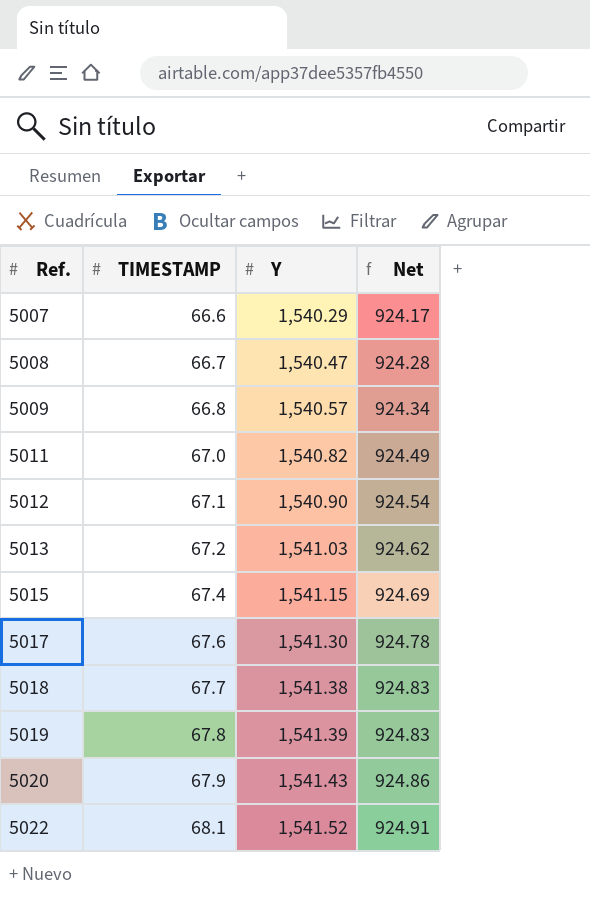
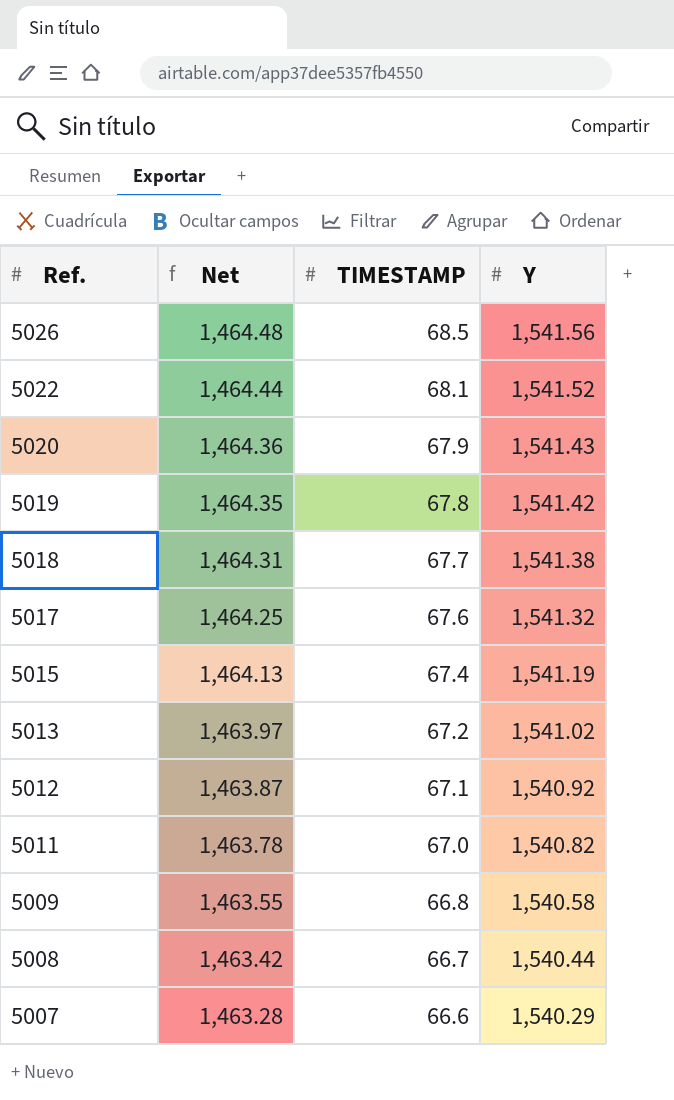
row order: Ref. ascending -> Ref. descending
column Net | formula: [Y] * 0.6 -> [Y] * 0.95
column Net | position: 4 -> 2
row 5026: none -> 1,464.48 | 68.5 | 1,541.56
5019 | Y: 1,541.39 -> 1,541.42
5017 | Y: 1,541.30 -> 1,541.32
5015 | Y: 1,541.15 -> 1,541.19
5013 | Y: 1,541.03 -> 1,541.02
5012 | Y: 1,540.90 -> 1,540.92
5009 | Y: 1,540.57 -> 1,540.58
5008 | Y: 1,540.47 -> 1,540.44

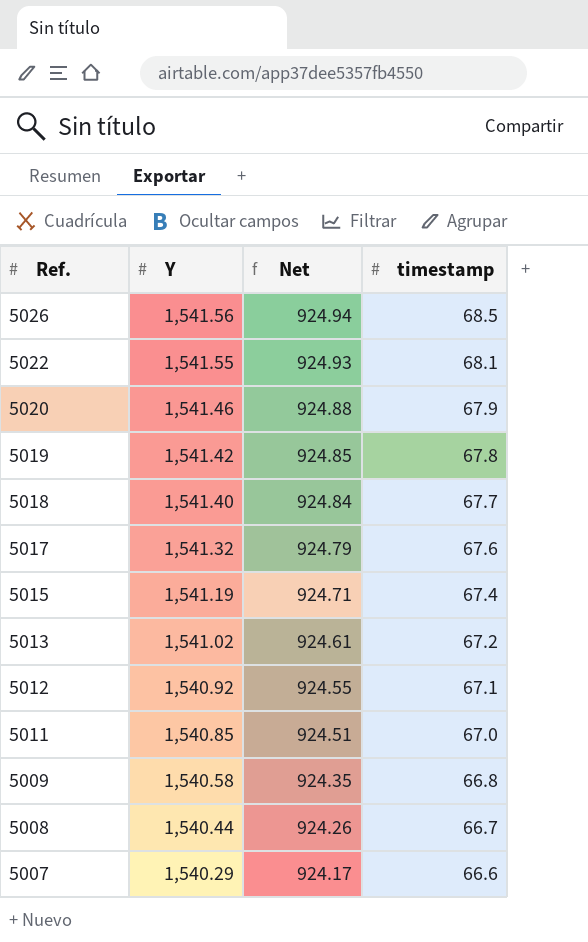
column Y | position: 4 -> 2
column Net | formula: [Y] * 0.95 -> [Y] * 0.6
column name: TIMESTAMP -> timestamp
5022 | Y: 1,541.52 -> 1,541.55
5020 | Y: 1,541.43 -> 1,541.46
5018 | Y: 1,541.38 -> 1,541.40
5011 | Y: 1,540.82 -> 1,540.85

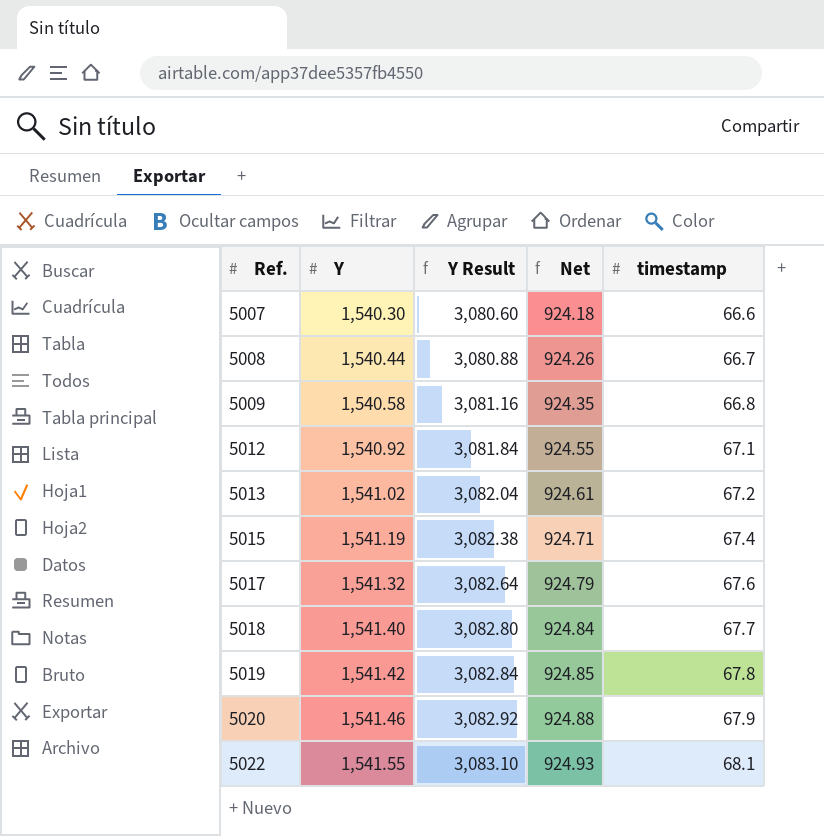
row order: Ref. descending -> Ref. ascending
column Y Result | formula: none -> [Y] * 2
row 5026: 1,541.56 | 924.94 | 68.5 -> none
row 5011: 1,540.85 | 924.51 | 67.0 -> none
5007 | Y: 1,540.29 -> 1,540.30
5007 | Net: 924.17 -> 924.18

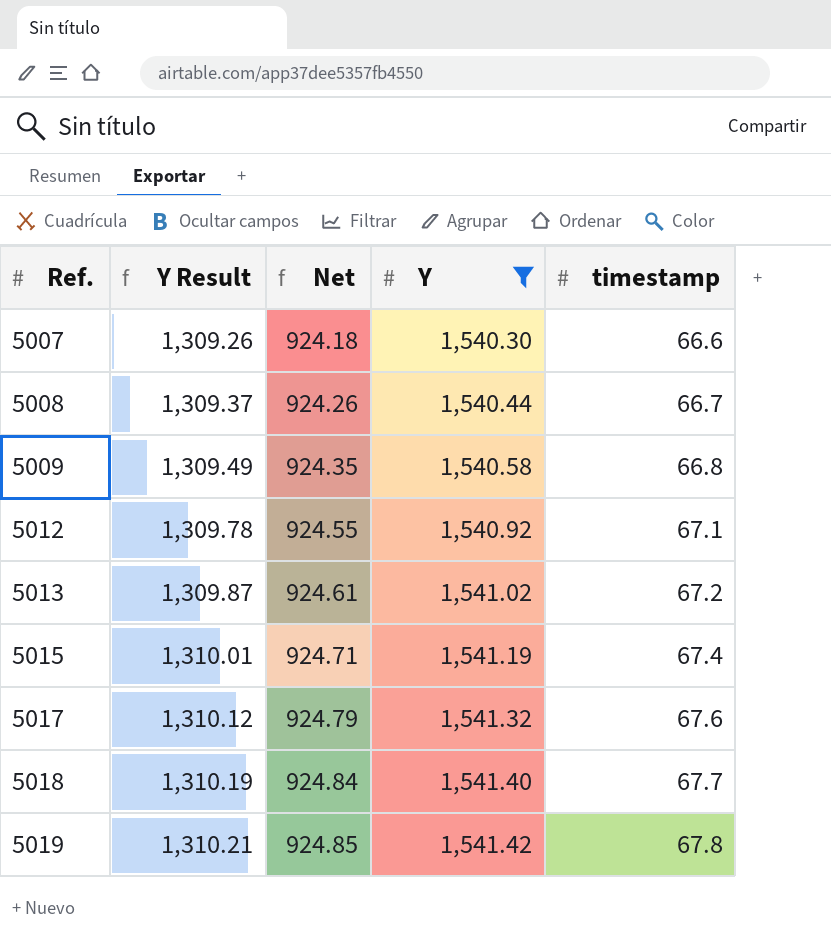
filter: none -> Y <= 1,541.42
column Y Result | formula: [Y] * 2 -> [Y] * 0.85
column Y | position: 2 -> 4

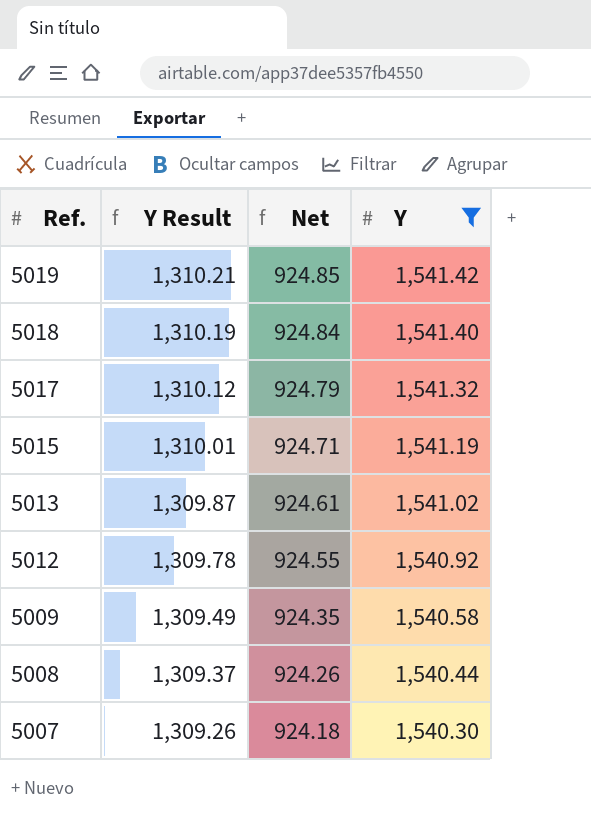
row order: Ref. ascending -> Ref. descending
column timestamp | position: 5 -> none

